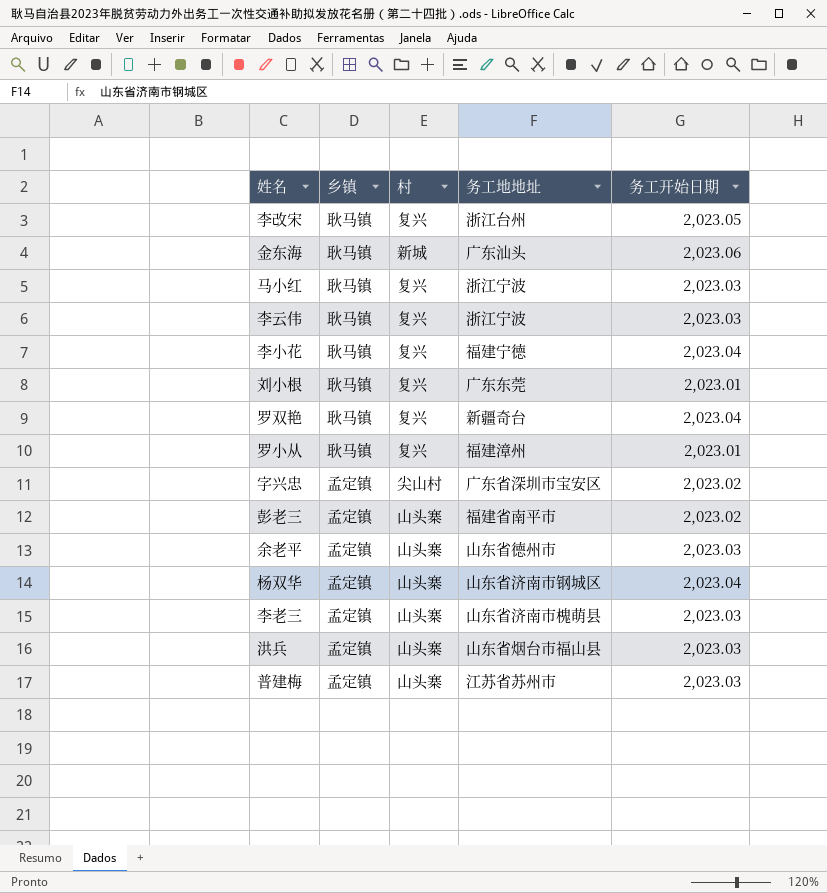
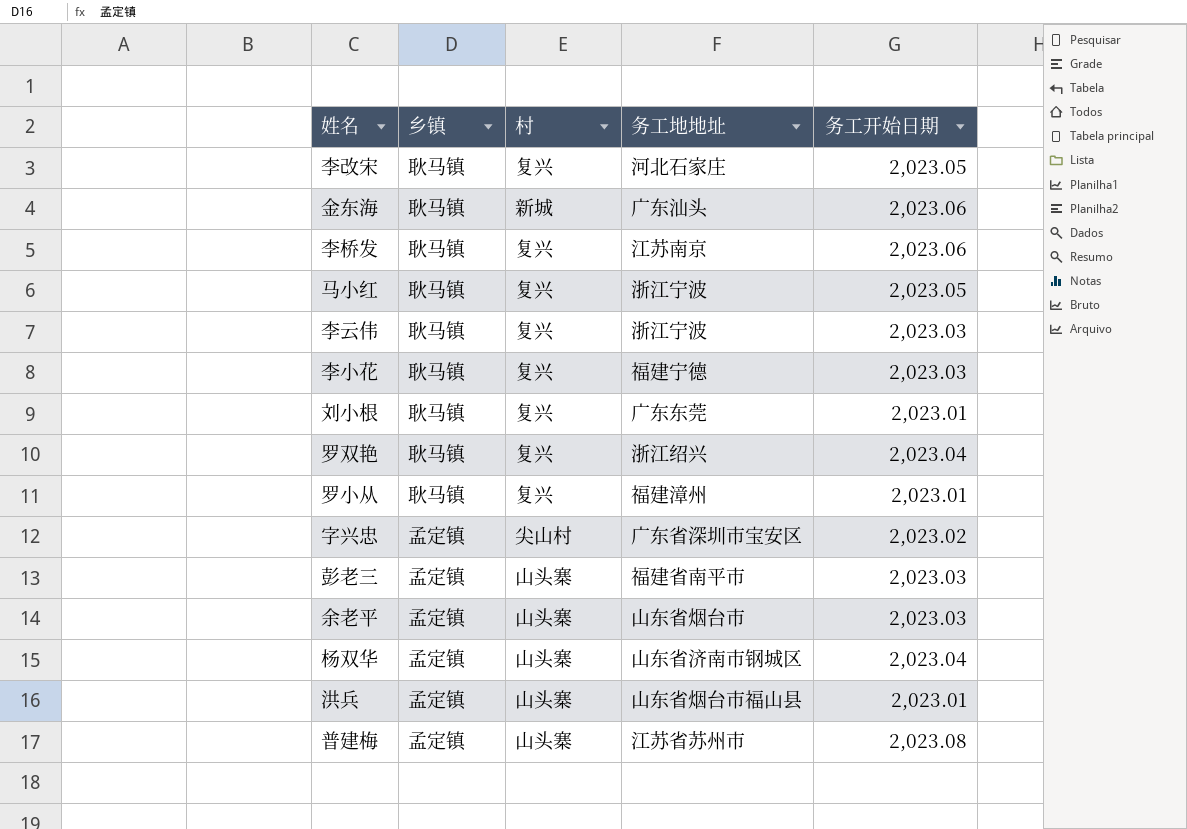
row 李老三: 孟定镇 | 山头寨 | 山东省济南市槐萌县 | 2,023.03 -> none
李改宋 | 务工地地址: 浙江台州 -> 河北石家庄
row 李桥发: none -> 耿马镇 | 复兴 | 江苏南京 | 2,023.06
马小红 | 务工开始日期: 2,023.03 -> 2,023.05
李小花 | 务工开始日期: 2,023.04 -> 2,023.03
罗双艳 | 务工地地址: 新疆奇台 -> 浙江绍兴
彭老三 | 务工开始日期: 2,023.02 -> 2,023.03
余老平 | 务工地地址: 山东省德州市 -> 山东省烟台市
洪兵 | 务工开始日期: 2,023.03 -> 2,023.01
普建梅 | 务工开始日期: 2,023.03 -> 2,023.08

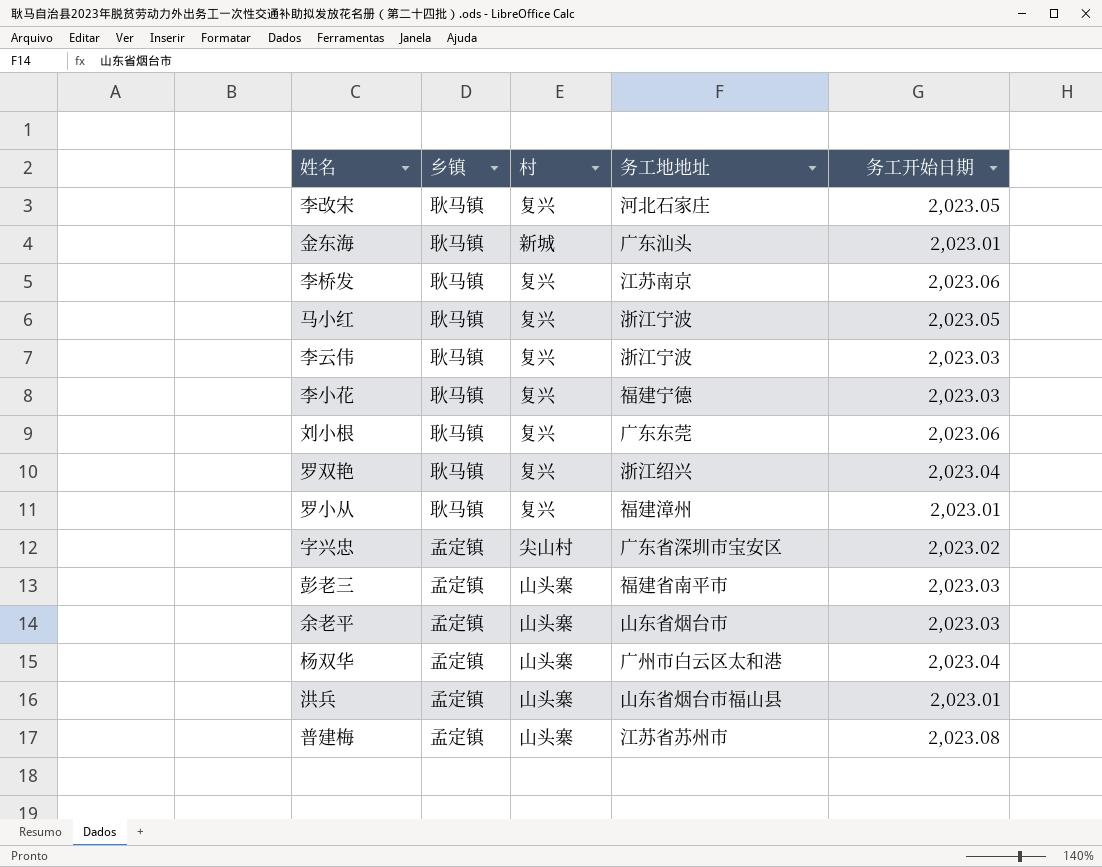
金东海 | 务工开始日期: 2,023.06 -> 2,023.01
刘小根 | 务工开始日期: 2,023.01 -> 2,023.06
杨双华 | 务工地地址: 山东省济南市钢城区 -> 广州市白云区太和港

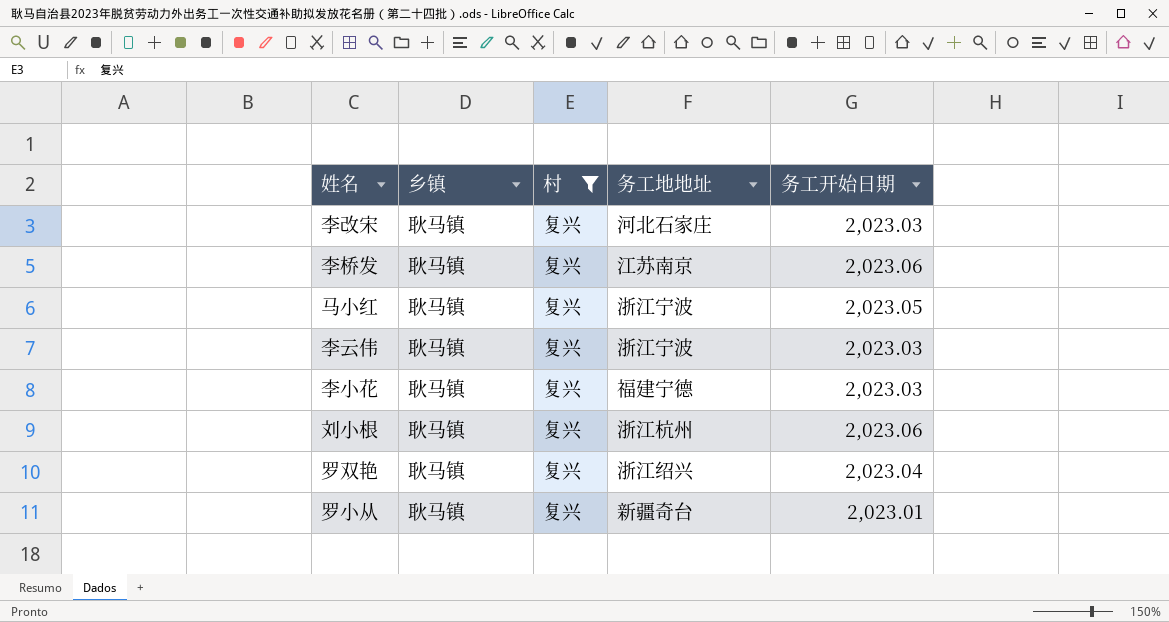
filter: none -> 村 = 复兴
李改宋 | 务工开始日期: 2,023.05 -> 2,023.03
刘小根 | 务工地地址: 广东东莞 -> 浙江杭州
罗小从 | 务工地地址: 福建漳州 -> 新疆奇台

